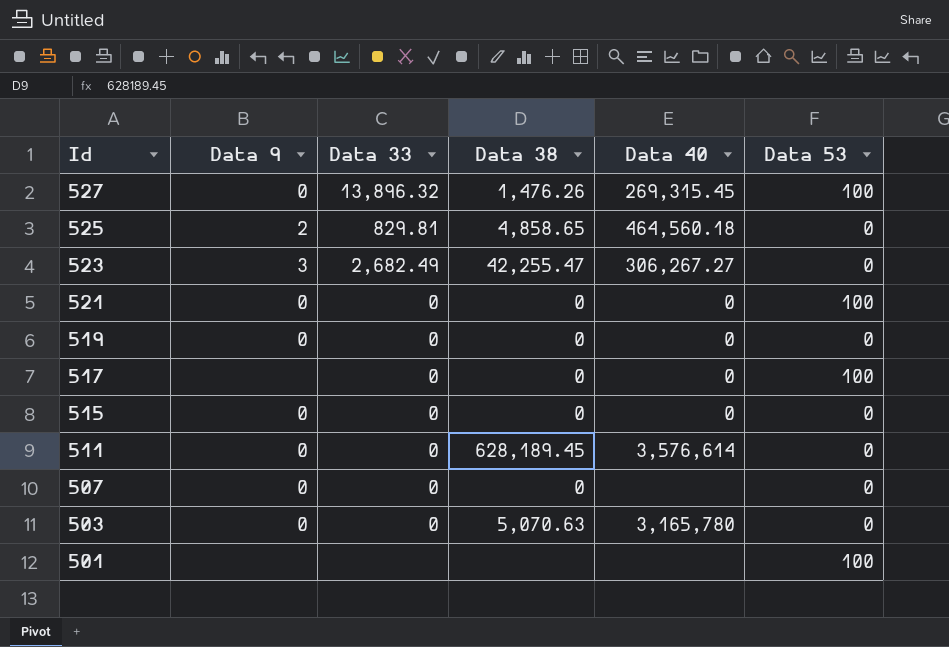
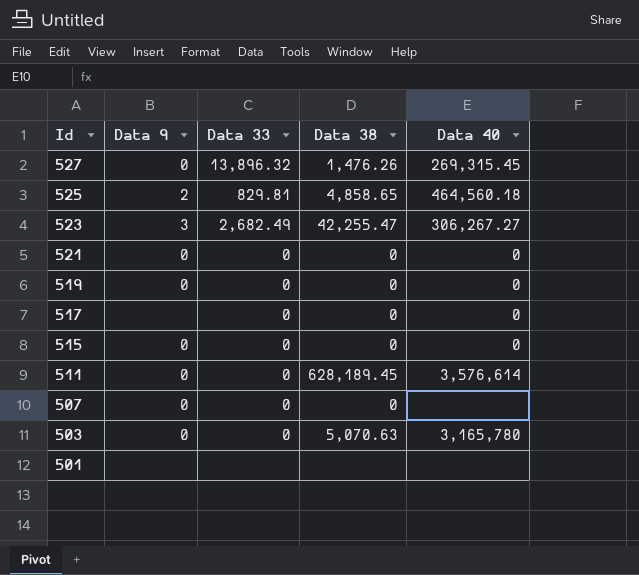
column Data 53 | position: 6 -> none

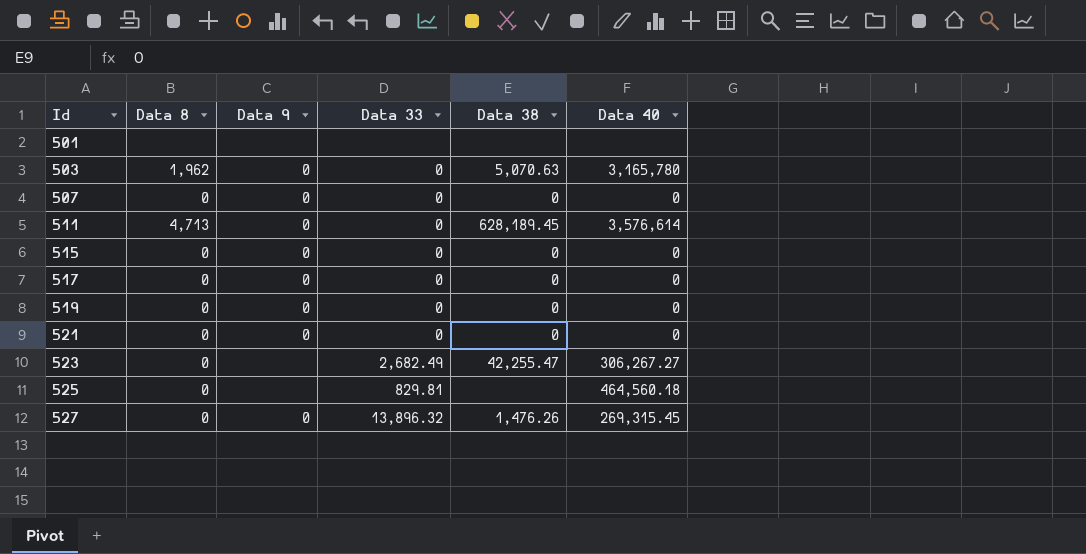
row order: Id descending -> Id ascending
column Data 8 | position: none -> 2
507 | Data 40: none -> 0
517 | Data 9: none -> 0
523 | Data 9: 3 -> none
525 | Data 9: 2 -> none
525 | Data 38: 4,858.65 -> none

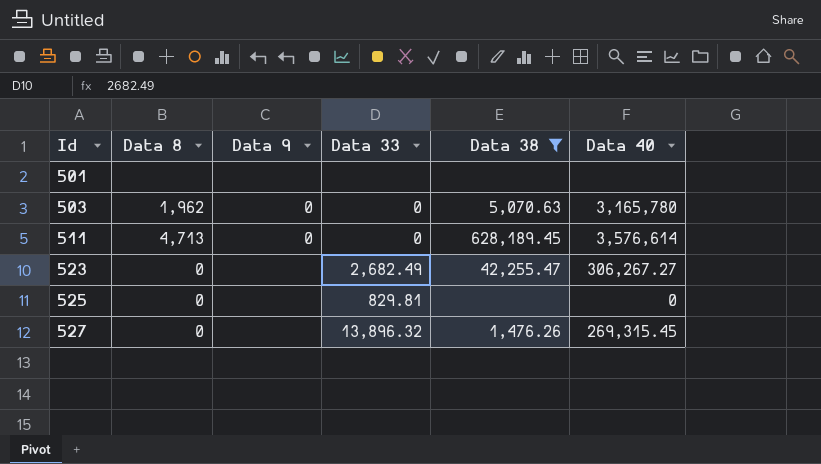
filter: none -> Data 38 != 0
525 | Data 40: 464,560.18 -> 0
527 | Data 9: 0 -> none

